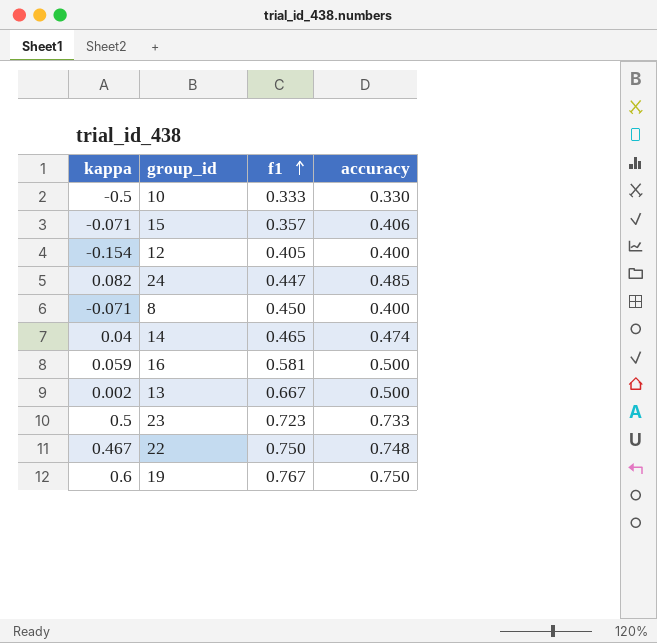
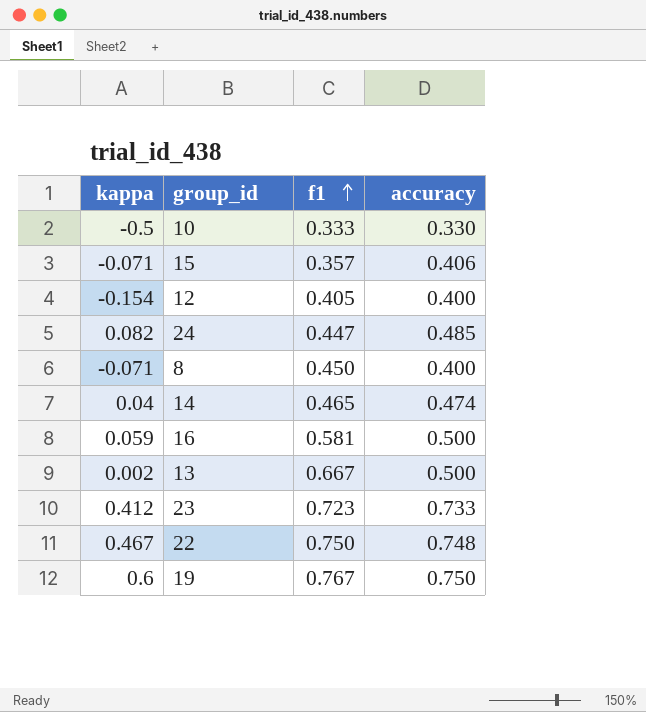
23 | kappa: 0.5 -> 0.412

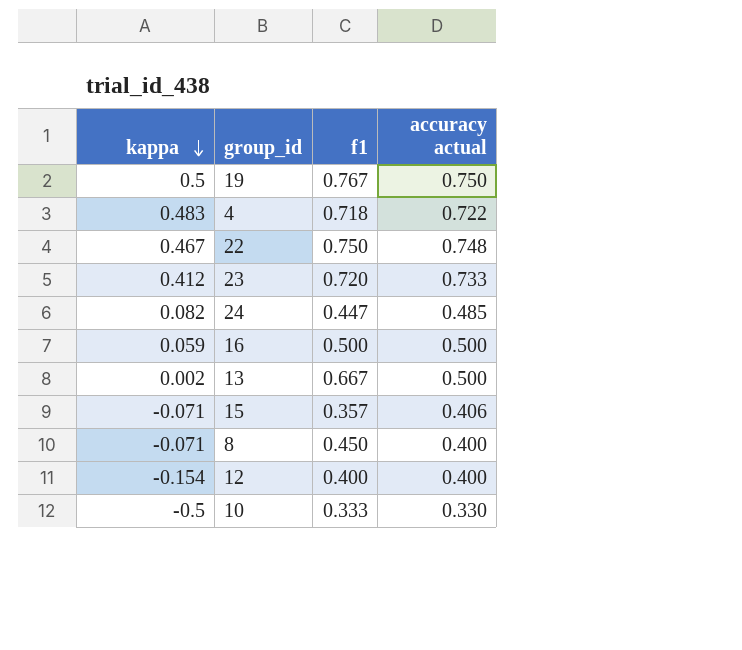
row order: f1 ascending -> kappa descending
column name: accuracy -> accuracy actual
row 14: 0.04 | 0.465 | 0.474 -> none
19 | kappa: 0.6 -> 0.5
row 4: none -> 0.483 | 0.718 | 0.722
23 | f1: 0.723 -> 0.720
16 | f1: 0.581 -> 0.500
12 | f1: 0.405 -> 0.400

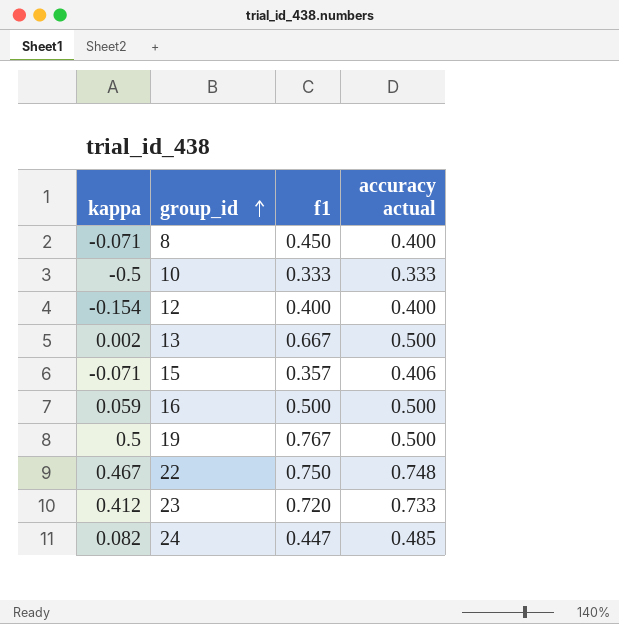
row order: kappa descending -> group_id ascending
row 4: 0.483 | 0.718 | 0.722 -> none
10 | accuracy actual: 0.330 -> 0.333
19 | accuracy actual: 0.750 -> 0.500

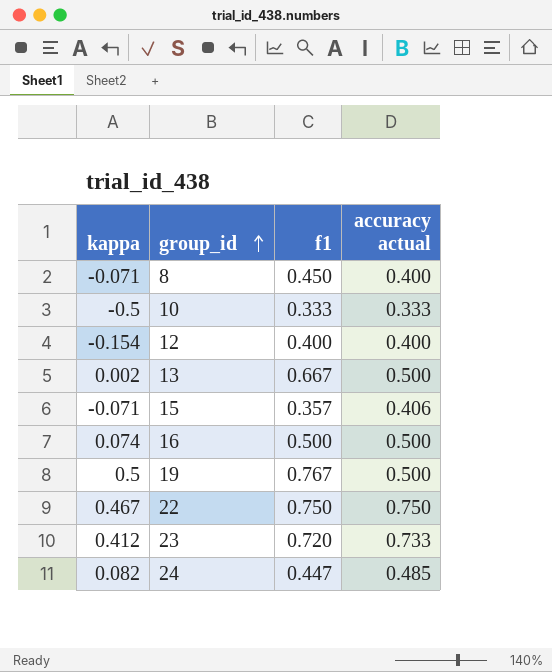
16 | kappa: 0.059 -> 0.074
22 | accuracy actual: 0.748 -> 0.750

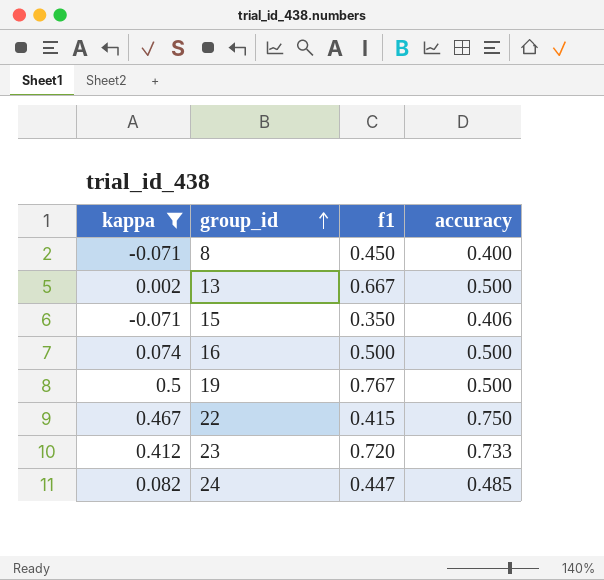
filter: none -> kappa >= -0.071
column name: accuracy actual -> accuracy
15 | f1: 0.357 -> 0.350
22 | f1: 0.750 -> 0.415

